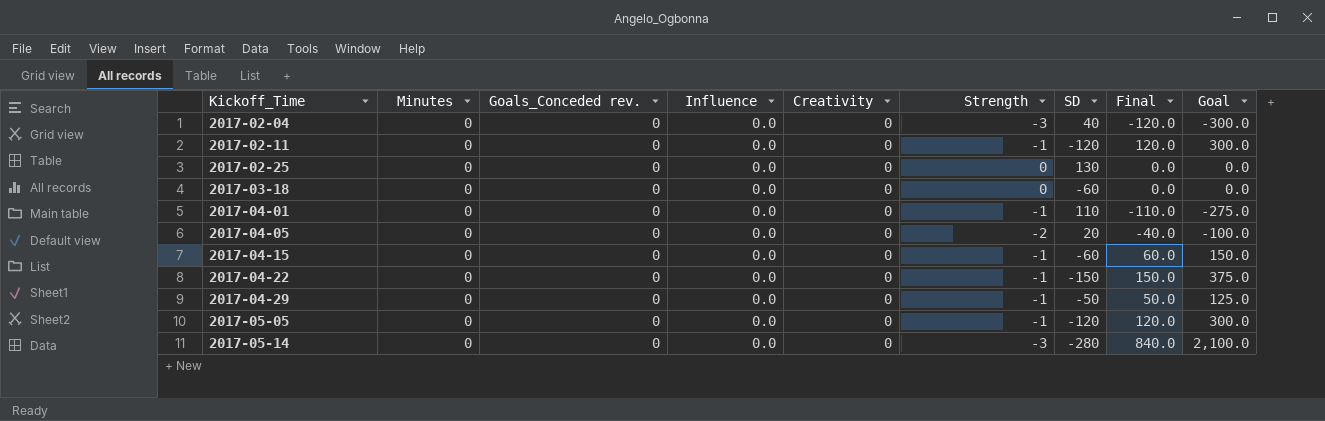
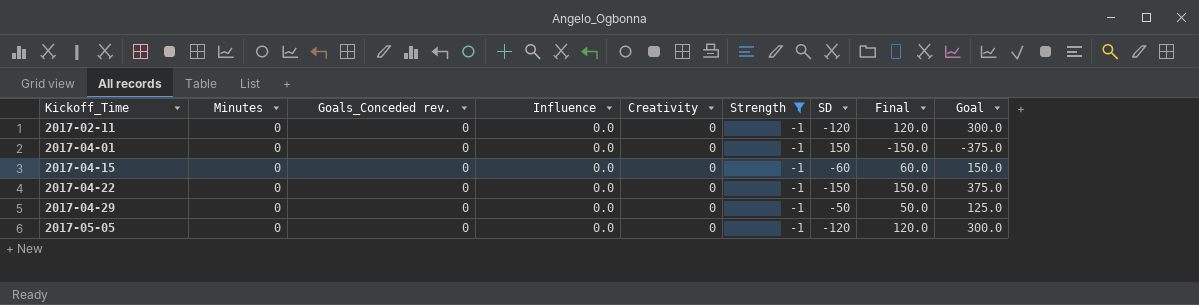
filter: none -> Strength = -1
2017-04-01 | SD: 110 -> 150
2017-04-01 | Final: -110.0 -> -150.0
2017-04-01 | Goal: -275.0 -> -375.0

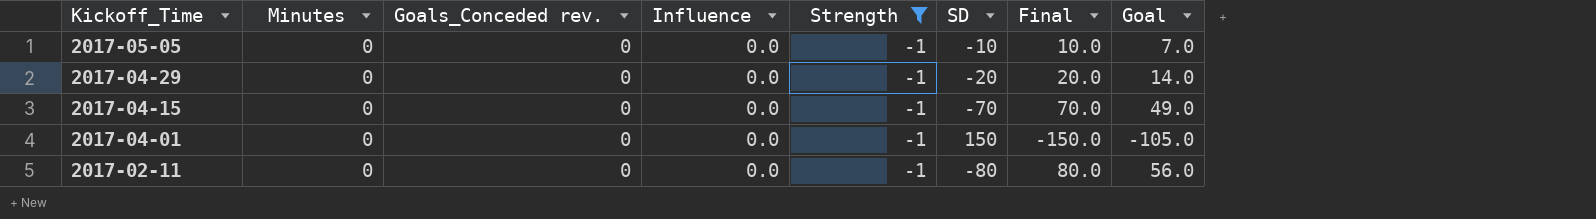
row order: Kickoff_Time ascending -> Kickoff_Time descending
column Creativity | position: 5 -> none
column Goal | formula: [Final] * 2.5 -> [Final] * 0.7
row 2017-04-22: 0 | 0 | 0.0 | 0 | -1 | -150 | 150.0 | 375.0 -> none
2017-05-05 | SD: -120 -> -10
2017-05-05 | Final: 120.0 -> 10.0
2017-04-29 | SD: -50 -> -20
2017-04-29 | Final: 50.0 -> 20.0
2017-04-15 | SD: -60 -> -70
2017-04-15 | Final: 60.0 -> 70.0
2017-02-11 | SD: -120 -> -80
2017-02-11 | Final: 120.0 -> 80.0

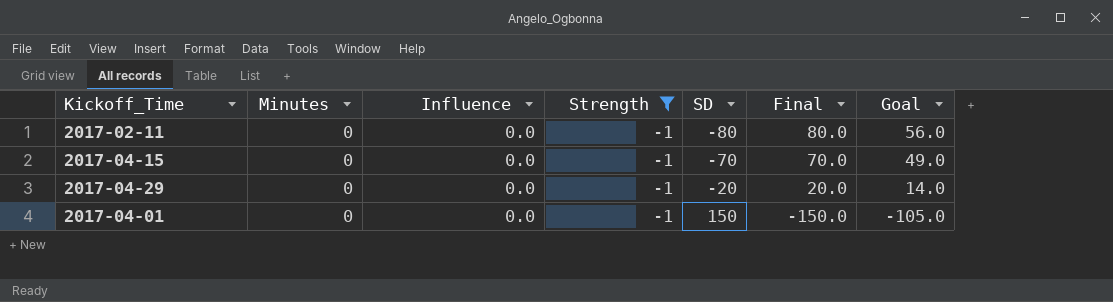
row order: Kickoff_Time descending -> SD ascending
column Goals_Conceded rev. | position: 3 -> none
row 2017-05-05: 0 | 0 | 0.0 | -1 | -10 | 10.0 | 7.0 -> none

